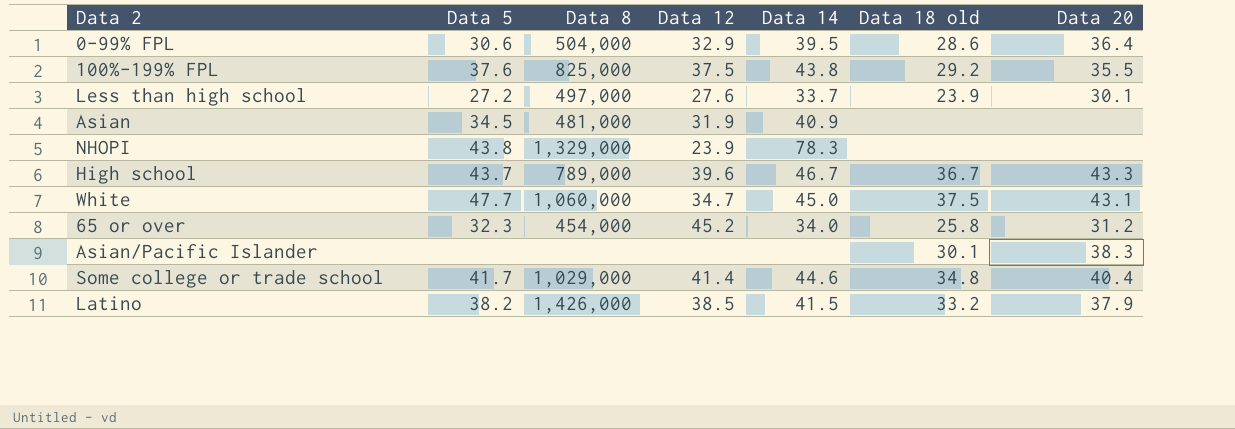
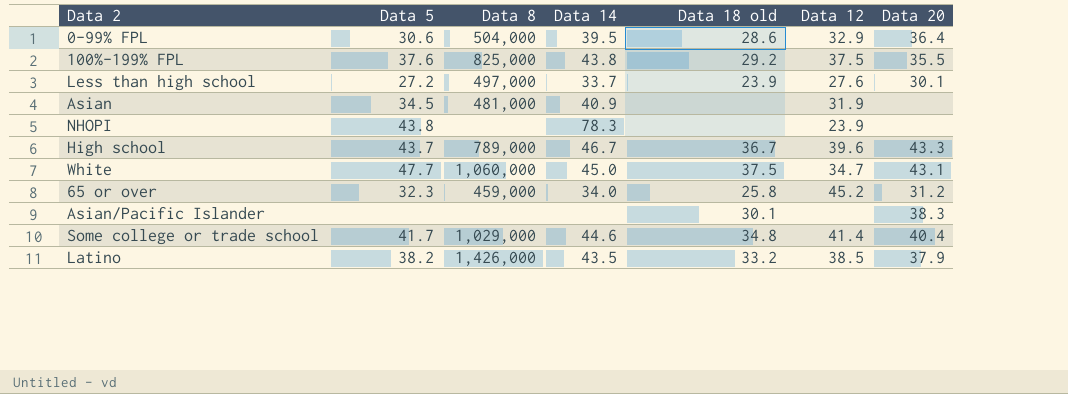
column Data 12 | position: 4 -> 6
NHOPI | Data 8: 1,329,000 -> none
65 or over | Data 8: 454,000 -> 459,000
Latino | Data 14: 41.5 -> 43.5

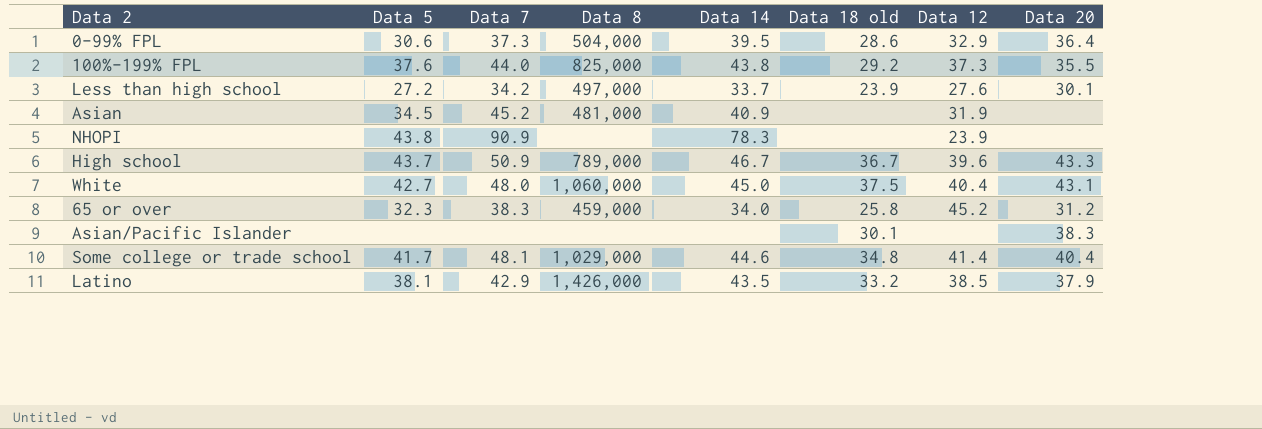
column Data 7 | position: none -> 3
100%-199% FPL | Data 12: 37.5 -> 37.3
White | Data 5: 47.7 -> 42.7
White | Data 12: 34.7 -> 40.4
Latino | Data 5: 38.2 -> 38.1

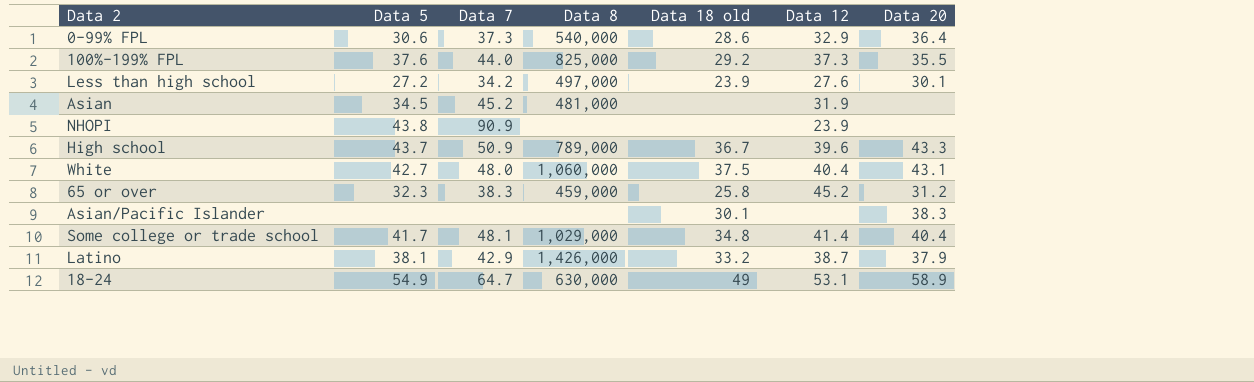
column Data 14 | position: 5 -> none
0-99% FPL | Data 8: 504,000 -> 540,000
Latino | Data 12: 38.5 -> 38.7
row 18-24: none -> 54.9 | 64.7 | 630,000 | 49 | 53.1 | 58.9

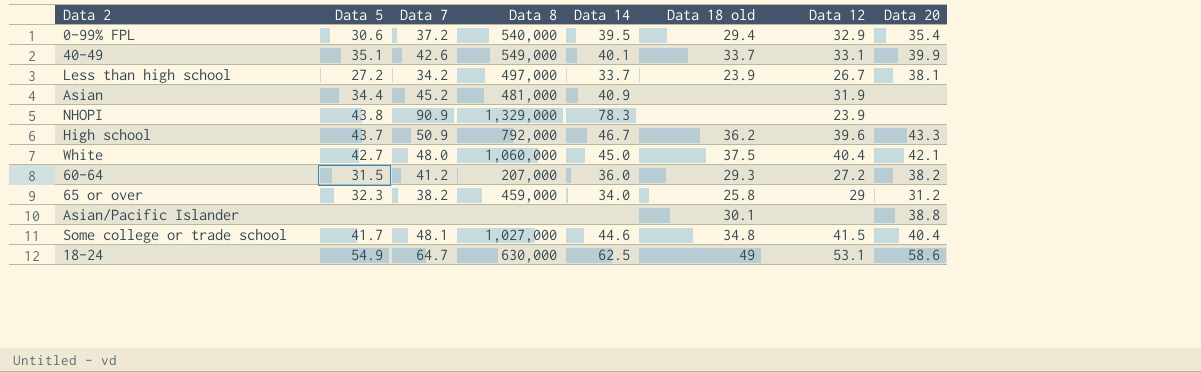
column Data 14 | position: none -> 5
row 100%-199% FPL: 37.6 | 44.0 | 825,000 | 29.2 | 37.3 | 35.5 -> none
row Latino: 38.1 | 42.9 | 1,426,000 | 33.2 | 38.7 | 37.9 -> none
0-99% FPL | Data 7: 37.3 -> 37.2
0-99% FPL | Data 18 old: 28.6 -> 29.4
0-99% FPL | Data 20: 36.4 -> 35.4
row 40-49: none -> 35.1 | 42.6 | 549,000 | 40.1 | 33.7 | 33.1 | 39.9
Less than high school | Data 12: 27.6 -> 26.7
Less than high school | Data 20: 30.1 -> 38.1
Asian | Data 5: 34.5 -> 34.4
NHOPI | Data 8: none -> 1,329,000
High school | Data 8: 789,000 -> 792,000
High school | Data 18 old: 36.7 -> 36.2
White | Data 20: 43.1 -> 42.1
row 60-64: none -> 31.5 | 41.2 | 207,000 | 36.0 | 29.3 | 27.2 | 38.2
65 or over | Data 7: 38.3 -> 38.2
65 or over | Data 12: 45.2 -> 29
Asian/Pacific Islander | Data 20: 38.3 -> 38.8
Some college or trade school | Data 8: 1,029,000 -> 1,027,000
Some college or trade school | Data 12: 41.4 -> 41.5
18-24 | Data 20: 58.9 -> 58.6

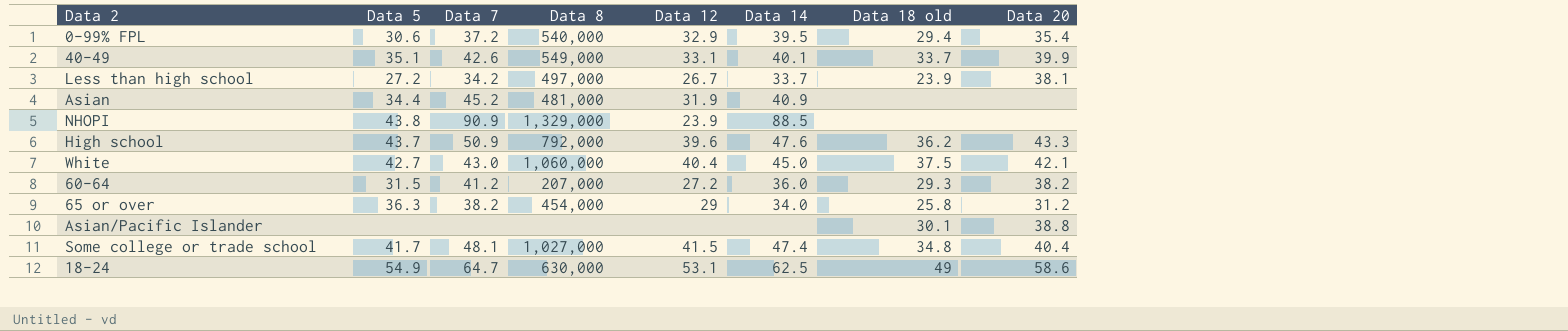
column Data 12 | position: 7 -> 5
NHOPI | Data 14: 78.3 -> 88.5
High school | Data 14: 46.7 -> 47.6
White | Data 7: 48.0 -> 43.0
65 or over | Data 5: 32.3 -> 36.3
65 or over | Data 8: 459,000 -> 454,000
Some college or trade school | Data 14: 44.6 -> 47.4

